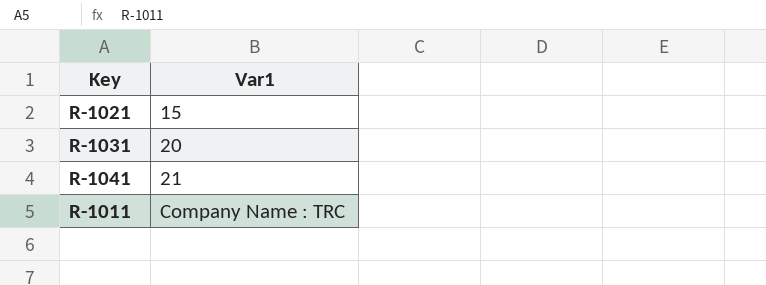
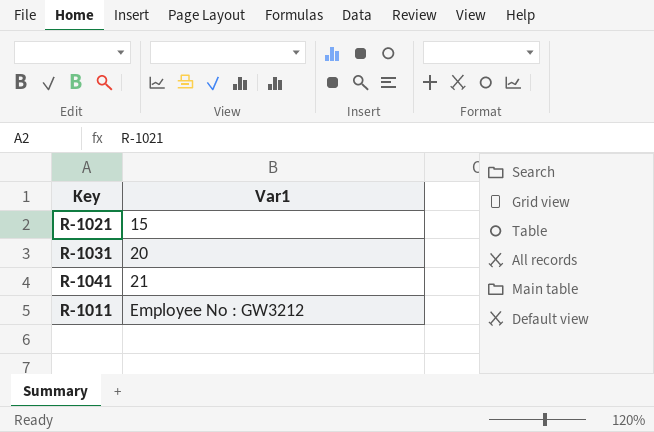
R-1011 | Var1: Company Name : TRC -> Employee No : GW3212

